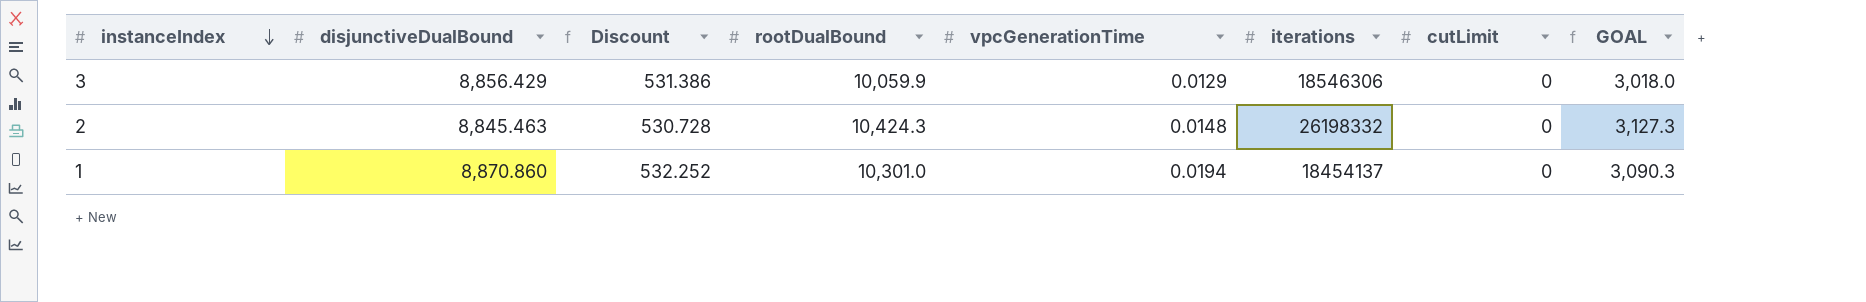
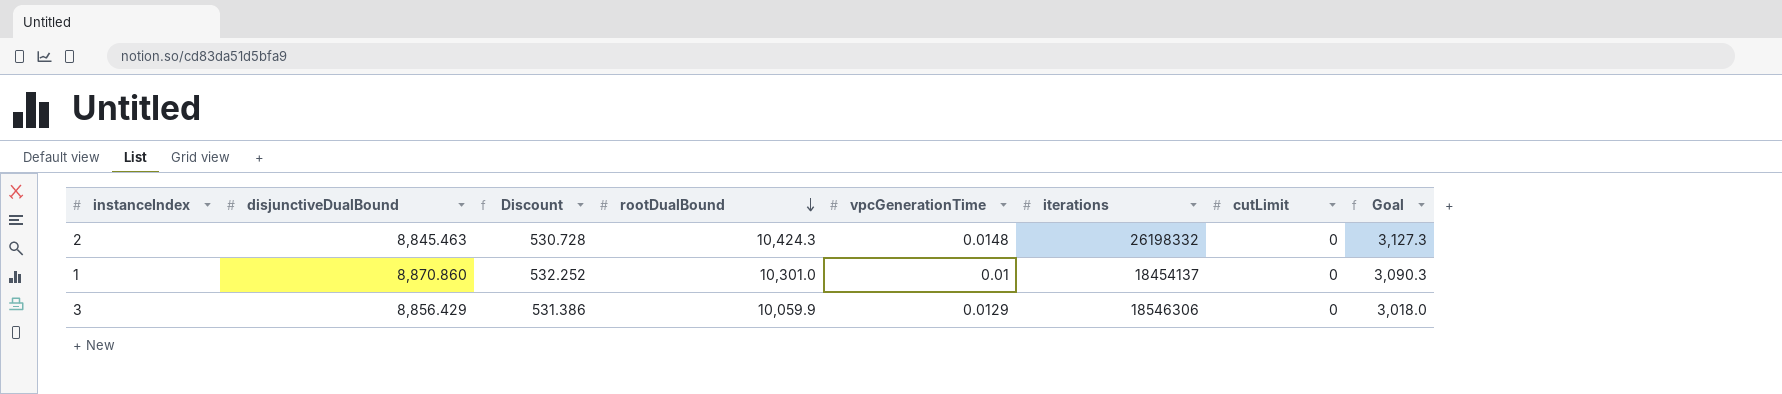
row order: instanceIndex descending -> rootDualBound descending
column name: GOAL -> Goal
1 | vpcGenerationTime: 0.0194 -> 0.01

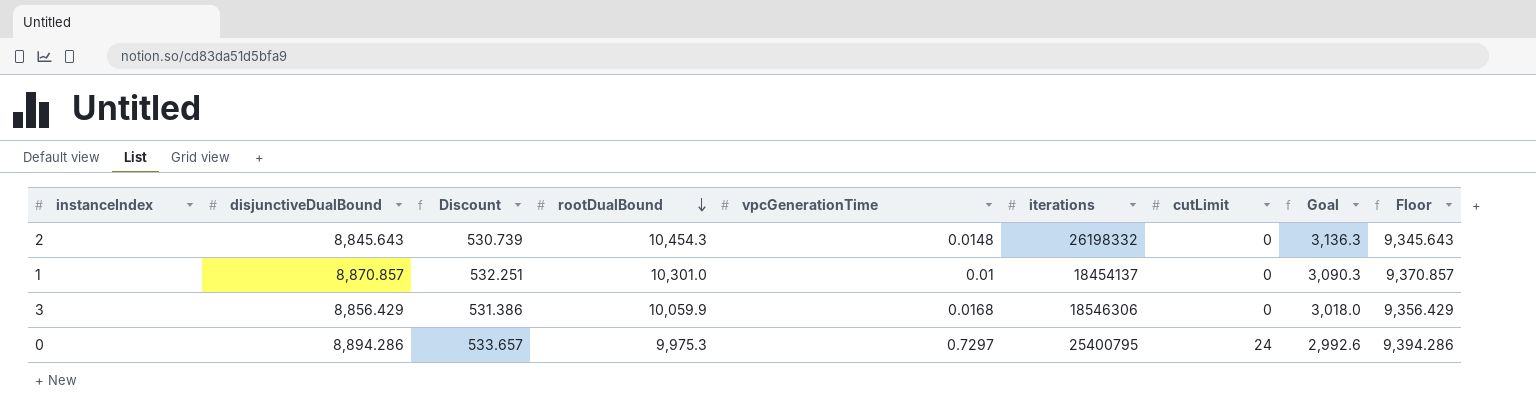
column Floor | formula: none -> [disjunctiveDualBound] + 500
2 | disjunctiveDualBound: 8,845.463 -> 8,845.643
2 | Discount: 530.728 -> 530.739
2 | rootDualBound: 10,424.3 -> 10,454.3
2 | Goal: 3,127.3 -> 3,136.3
1 | disjunctiveDualBound: 8,870.860 -> 8,870.857
1 | Discount: 532.252 -> 532.251
3 | vpcGenerationTime: 0.0129 -> 0.0168
row 0: none -> 8,894.286 | 533.657 | 9,975.3 | 0.7297 | 25400795 | 24 | 2,992.6 | 9,394.286

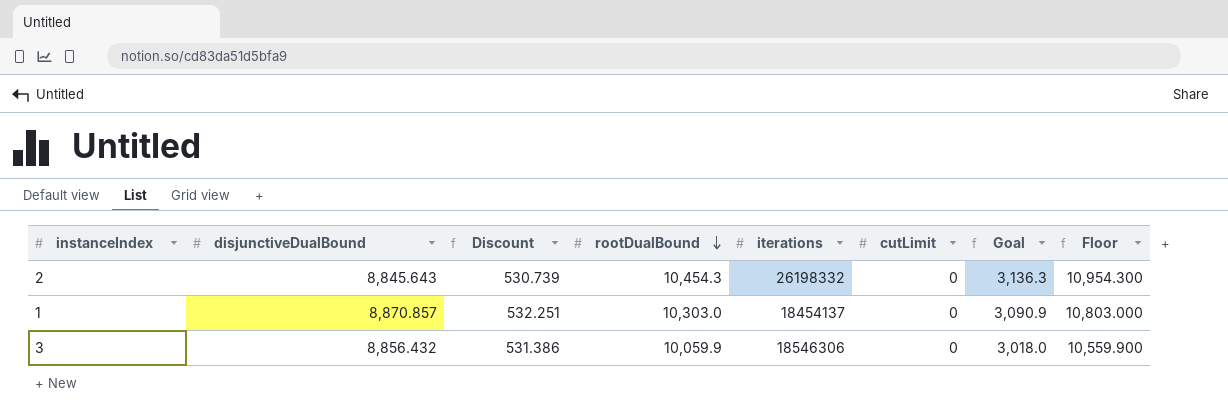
column vpcGenerationTime | position: 5 -> none
column Floor | formula: [disjunctiveDualBound] + 500 -> [rootDualBound] + 500
row 0: 8,894.286 | 533.657 | 9,975.3 | 0.7297 | 25400795 | 24 | 2,992.6 | 9,394.286 -> none
1 | rootDualBound: 10,301.0 -> 10,303.0
1 | Goal: 3,090.3 -> 3,090.9
3 | disjunctiveDualBound: 8,856.429 -> 8,856.432

